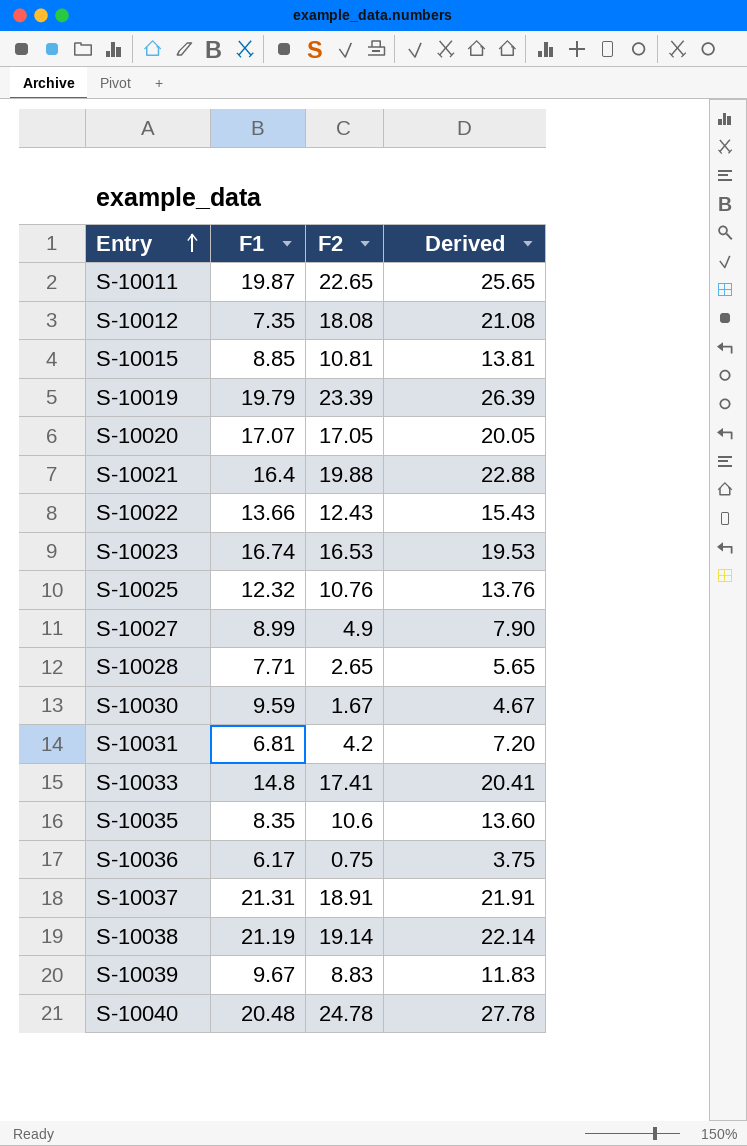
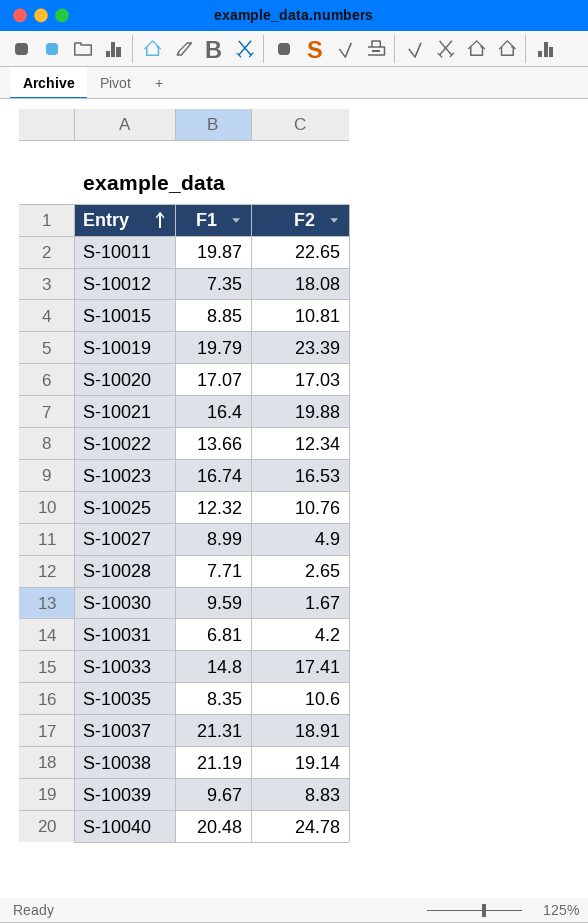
column Derived | formula: [F2] + 3 -> none
row S-10036: 6.17 | 0.75 | 3.75 -> none
S-10020 | F2: 17.05 -> 17.03
S-10022 | F2: 12.43 -> 12.34

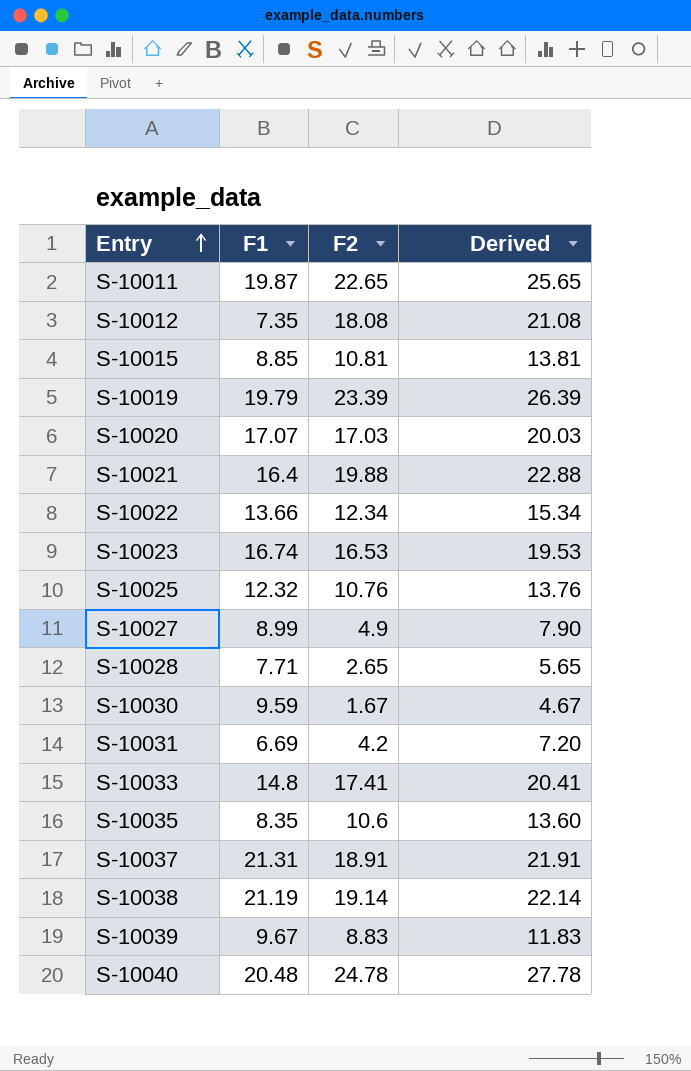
column Derived | formula: none -> [F2] + 3
S-10031 | F1: 6.81 -> 6.69

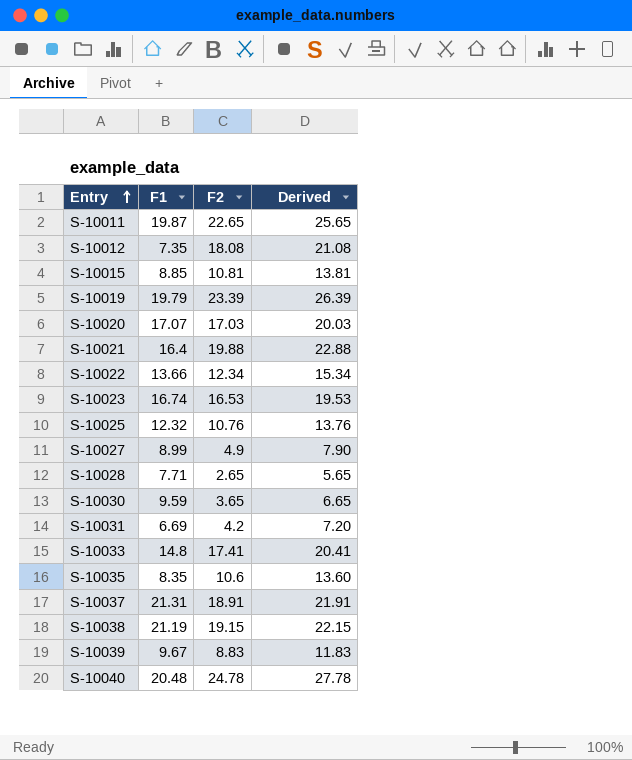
S-10030 | F2: 1.67 -> 3.65
S-10030 | Derived: 4.67 -> 6.65
S-10038 | F2: 19.14 -> 19.15
S-10038 | Derived: 22.14 -> 22.15

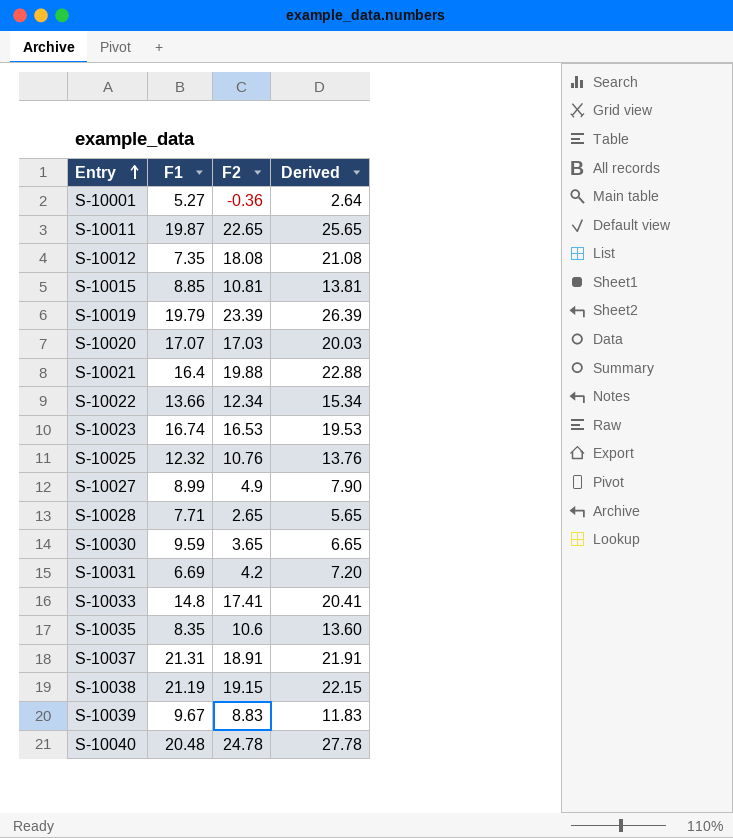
row S-10001: none -> 5.27 | -0.36 | 2.64

